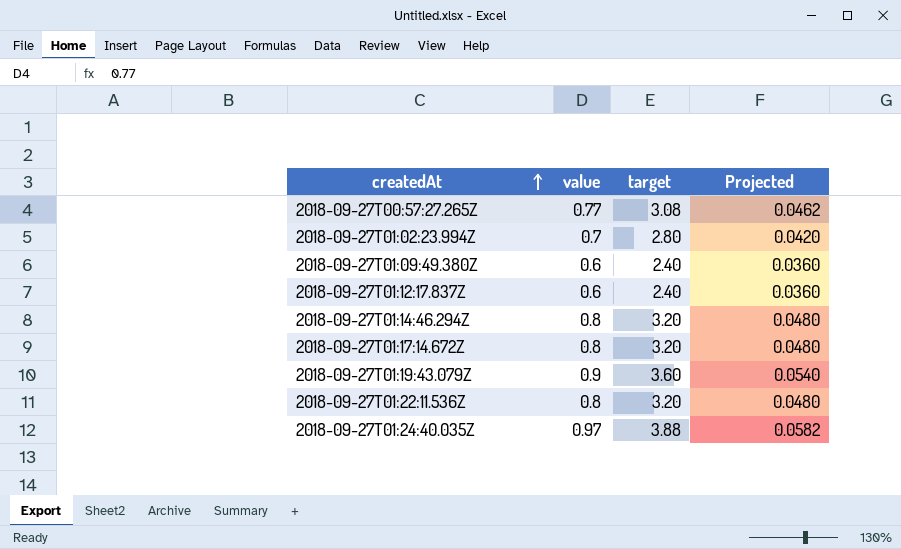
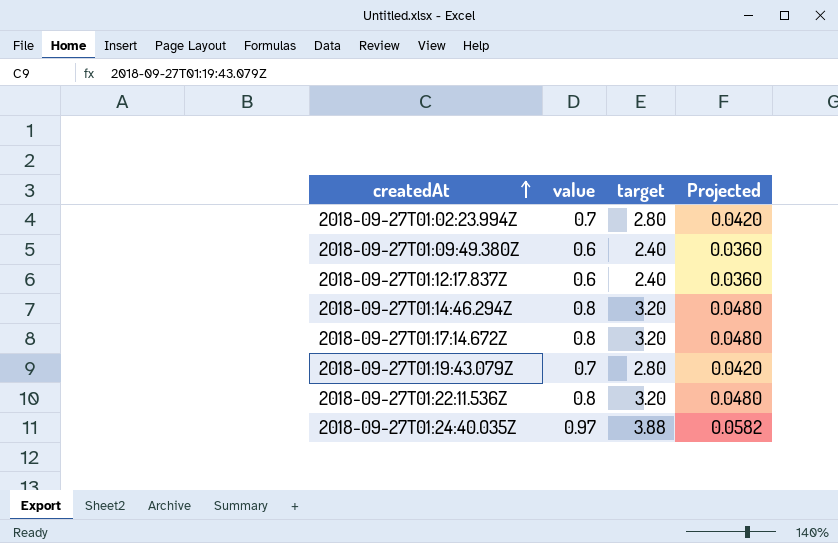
row 2018-09-27T00:57:27.265Z: 0.77 | 3.08 | 0.0462 -> none
2018-09-27T01:19:43.079Z | value: 0.9 -> 0.7
2018-09-27T01:19:43.079Z | target: 3.60 -> 2.80
2018-09-27T01:19:43.079Z | Projected: 0.0540 -> 0.0420

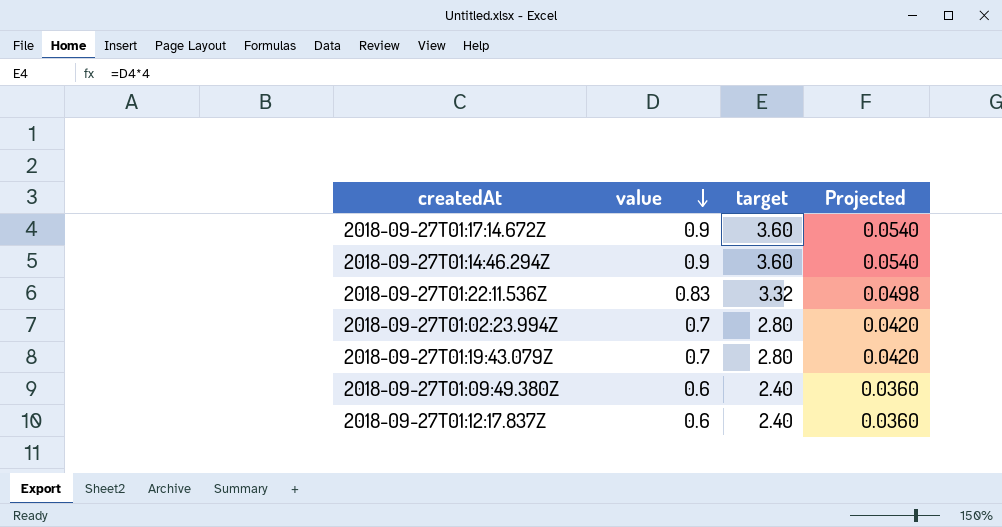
row order: createdAt ascending -> value descending
row 2018-09-27T01:24:40.035Z: 0.97 | 3.88 | 0.0582 -> none
2018-09-27T01:17:14.672Z | value: 0.8 -> 0.9
2018-09-27T01:17:14.672Z | target: 3.20 -> 3.60
2018-09-27T01:17:14.672Z | Projected: 0.0480 -> 0.0540
2018-09-27T01:14:46.294Z | value: 0.8 -> 0.9
2018-09-27T01:14:46.294Z | target: 3.20 -> 3.60
2018-09-27T01:14:46.294Z | Projected: 0.0480 -> 0.0540
2018-09-27T01:22:11.536Z | value: 0.8 -> 0.83
2018-09-27T01:22:11.536Z | target: 3.20 -> 3.32
2018-09-27T01:22:11.536Z | Projected: 0.0480 -> 0.0498

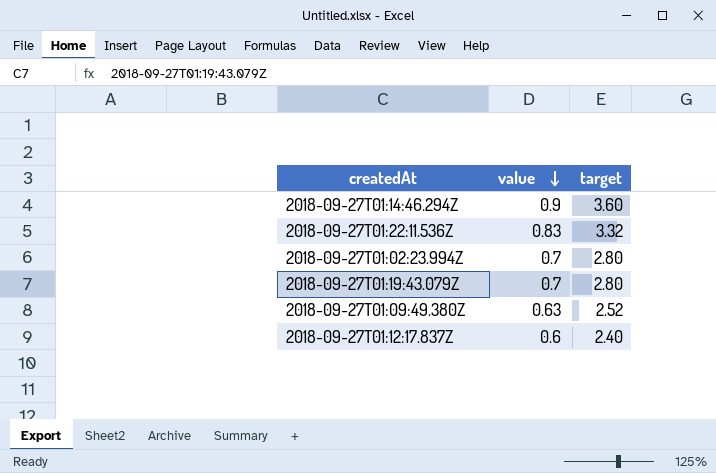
column Projected | formula: [value] * 0.06 -> none
row 2018-09-27T01:17:14.672Z: 0.9 | 3.60 | 0.0540 -> none
2018-09-27T01:09:49.380Z | value: 0.6 -> 0.63
2018-09-27T01:09:49.380Z | target: 2.40 -> 2.52

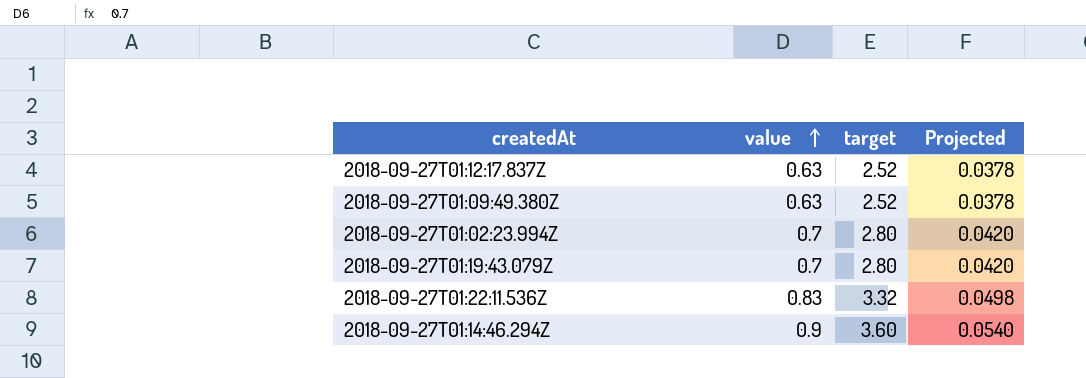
row order: value descending -> value ascending
column Projected | formula: none -> [value] * 0.06
2018-09-27T01:12:17.837Z | value: 0.6 -> 0.63
2018-09-27T01:12:17.837Z | target: 2.40 -> 2.52

